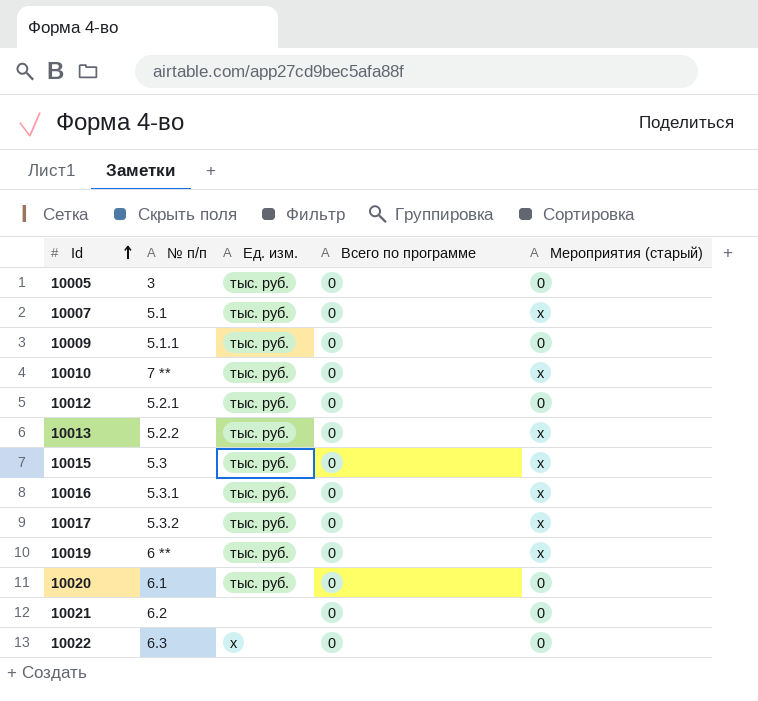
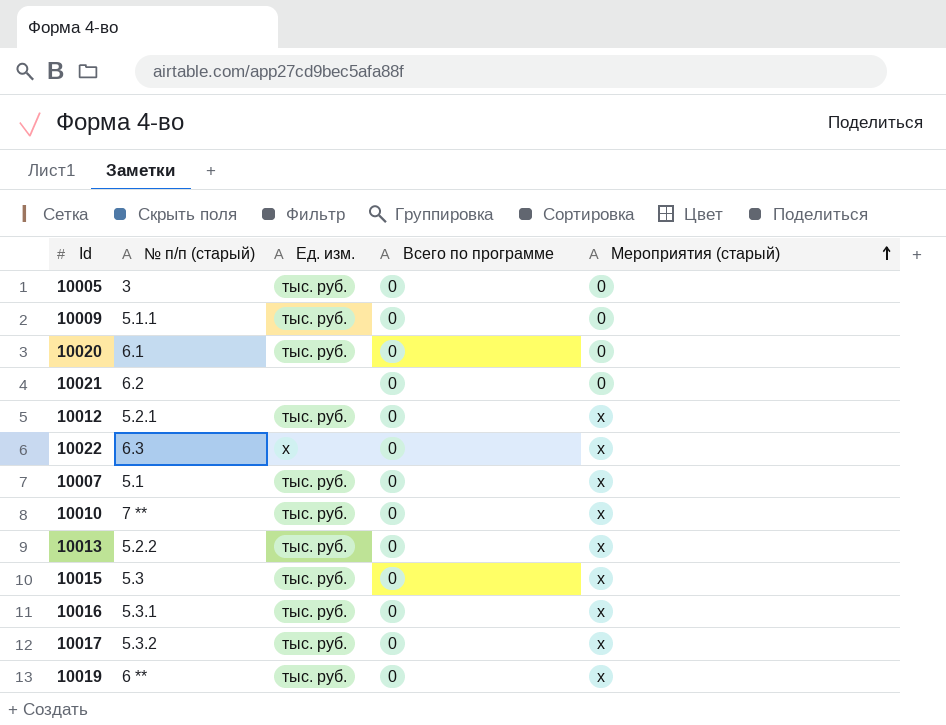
row order: Id ascending -> Мероприятия (старый) ascending
column name: № п/п -> № п/п (старый)
10012 | Мероприятия (старый): 0 -> х
10022 | Мероприятия (старый): 0 -> х

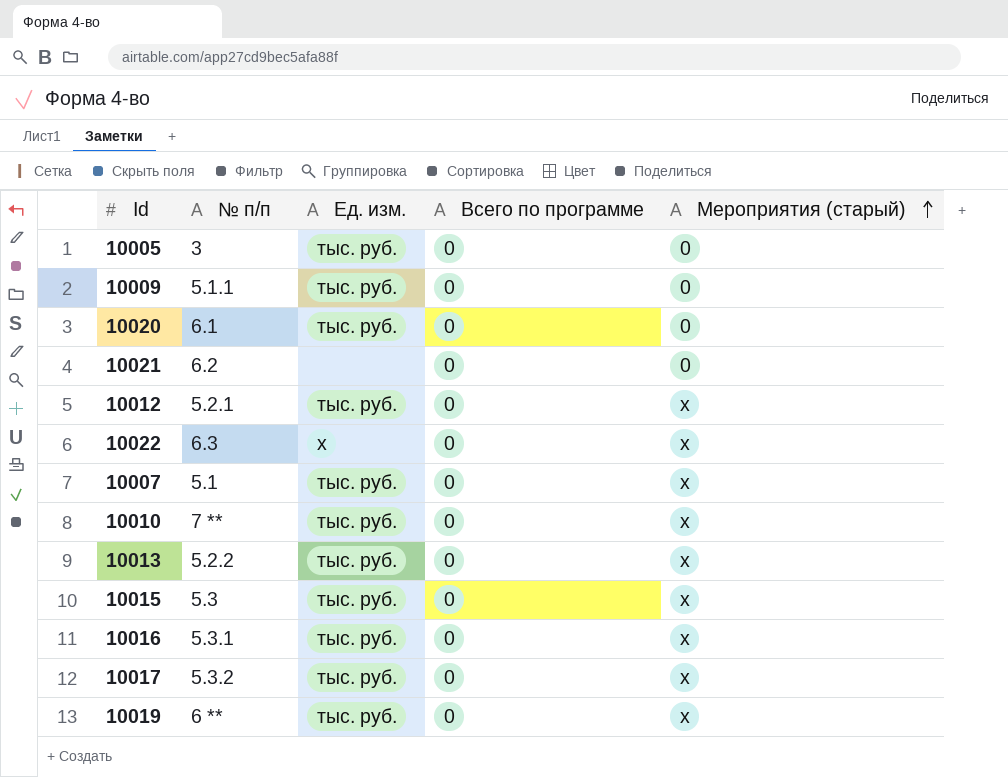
column name: № п/п (старый) -> № п/п

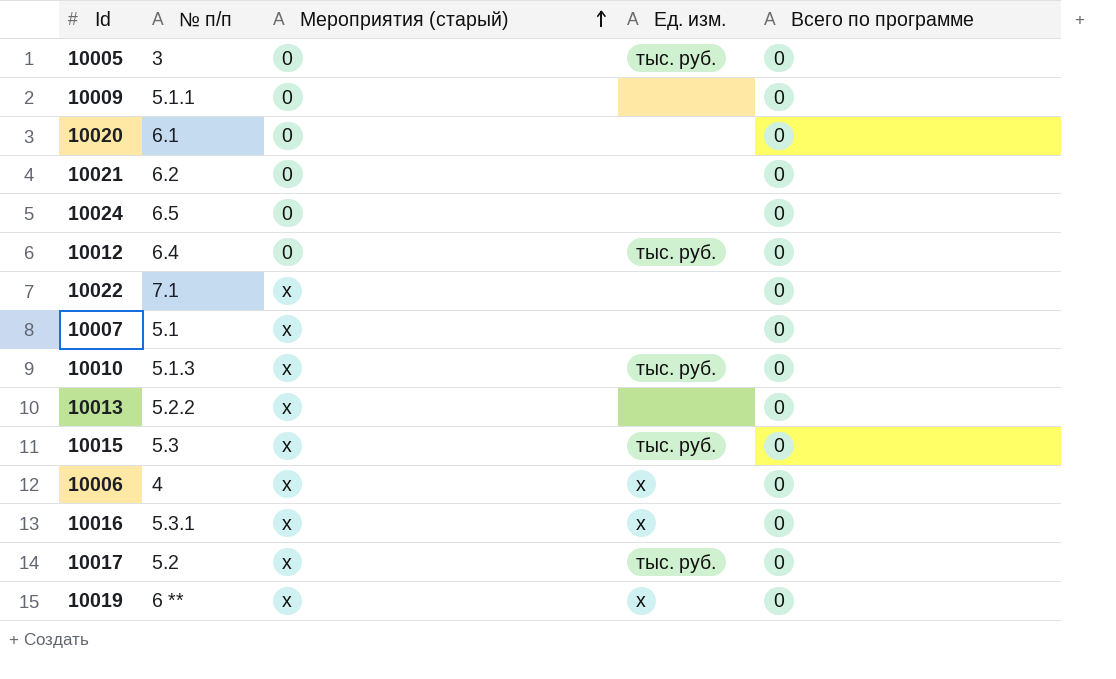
column Мероприятия (старый) | position: 5 -> 3
10009 | Ед. изм.: тыс. руб. -> none
10020 | Ед. изм.: тыс. руб. -> none
row 10024: none -> 6.5 | 0 | none | 0
10012 | № п/п: 5.2.1 -> 6.4
10012 | Мероприятия (старый): х -> 0
10022 | № п/п: 6.3 -> 7.1
10022 | Ед. изм.: х -> none
10007 | Ед. изм.: тыс. руб. -> none
10010 | № п/п: 7 ** -> 5.1.3
10013 | Ед. изм.: тыс. руб. -> none
row 10006: none -> 4 | х | х | 0
10016 | Ед. изм.: тыс. руб. -> х
10017 | № п/п: 5.3.2 -> 5.2
10019 | Ед. изм.: тыс. руб. -> х

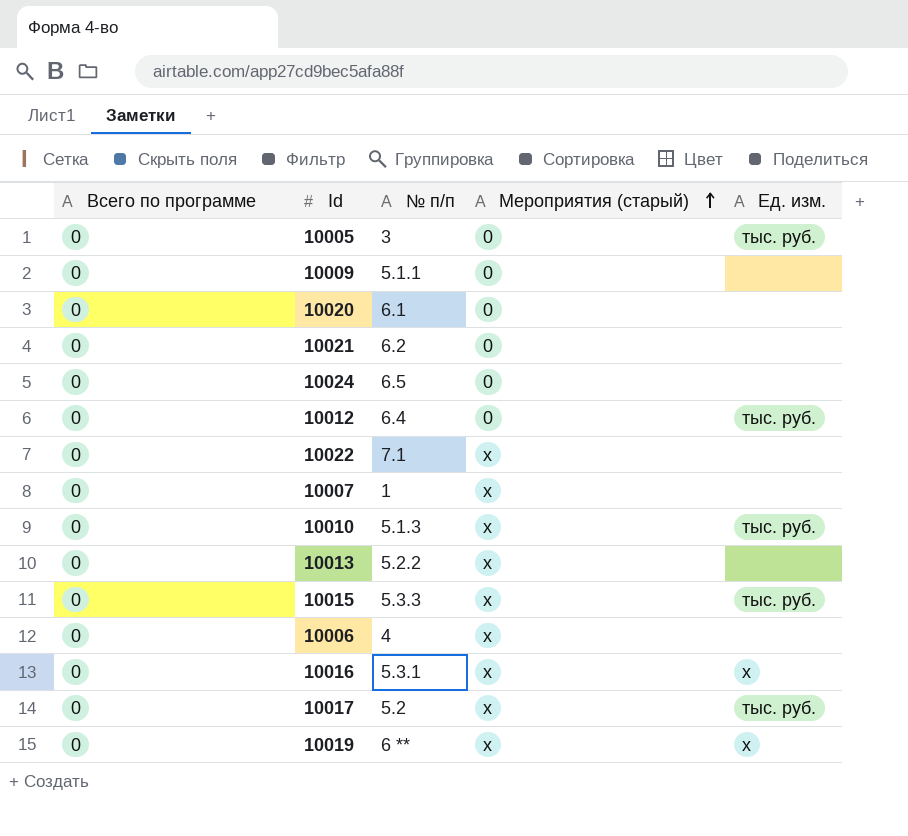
column Всего по программе | position: 5 -> 1
10007 | № п/п: 5.1 -> 1
10015 | № п/п: 5.3 -> 5.3.3
10006 | Ед. изм.: х -> none

